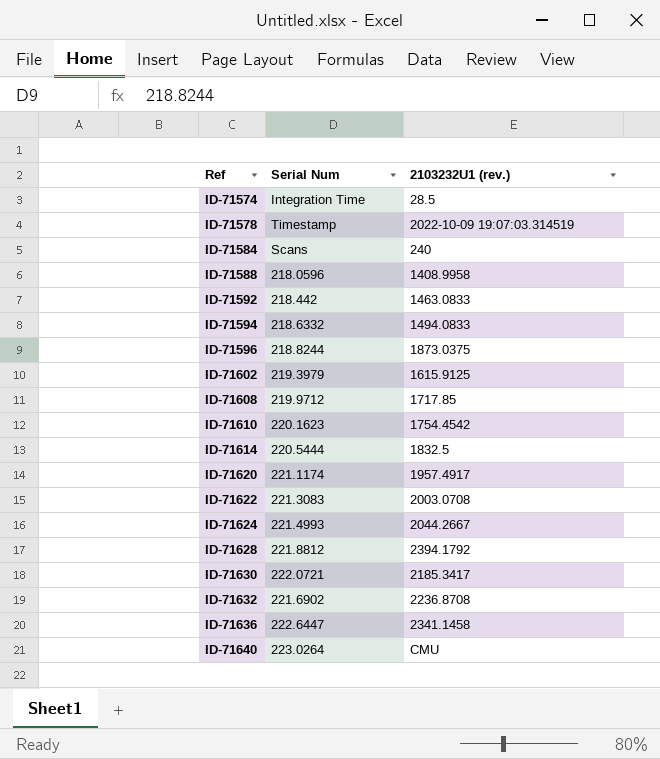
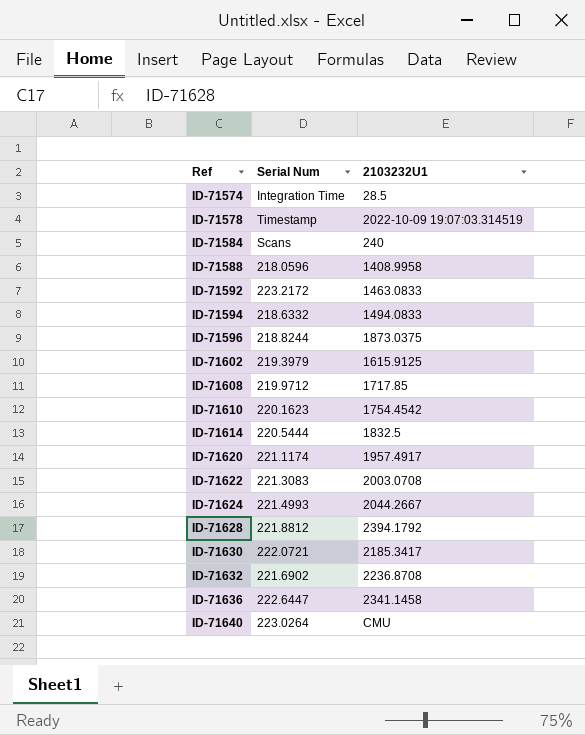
column name: 2103232U1 (rev.) -> 2103232U1
ID-71592 | Serial Num: 218.442 -> 223.2172

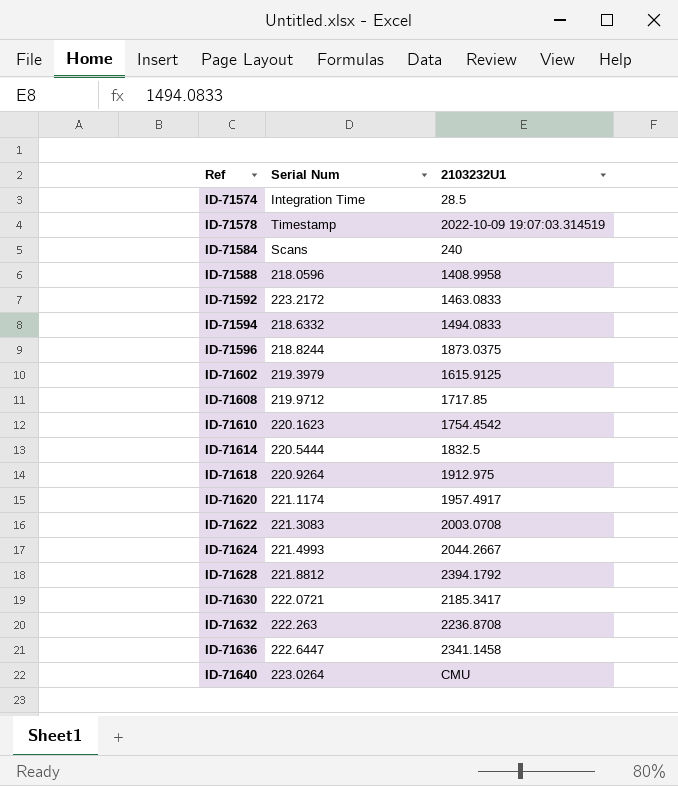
row ID-71618: none -> 220.9264 | 1912.975
ID-71632 | Serial Num: 221.6902 -> 222.263

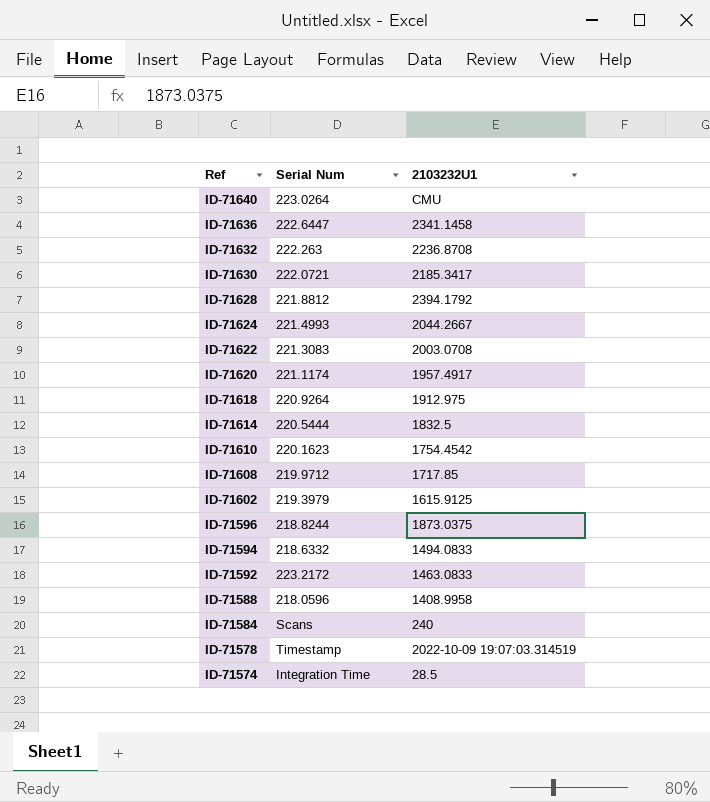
row order: Ref ascending -> Ref descending

